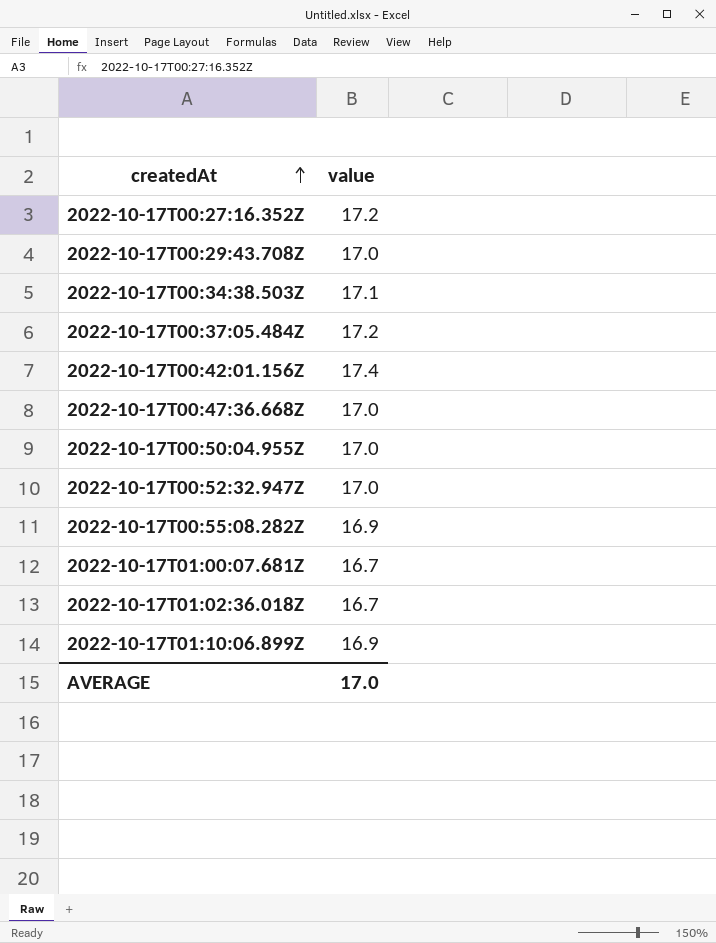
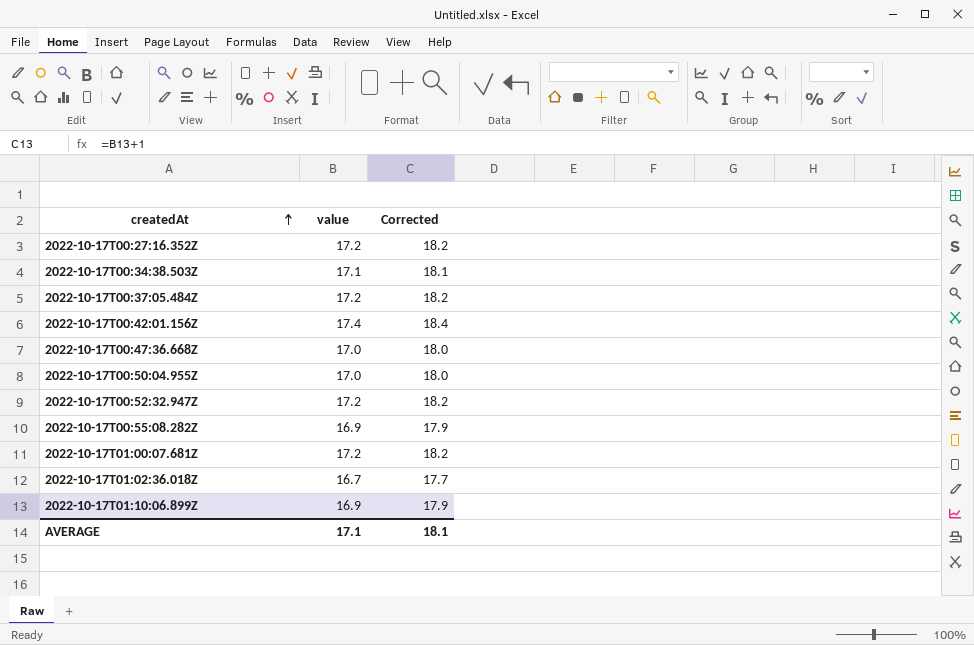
column Corrected | formula: none -> [value] + 1
row 2022-10-17T00:29:43.708Z: 17.0 -> none
2022-10-17T00:52:32.947Z | value: 17.0 -> 17.2
2022-10-17T01:00:07.681Z | value: 16.7 -> 17.2
AVERAGE | value: 17.0 -> 17.1

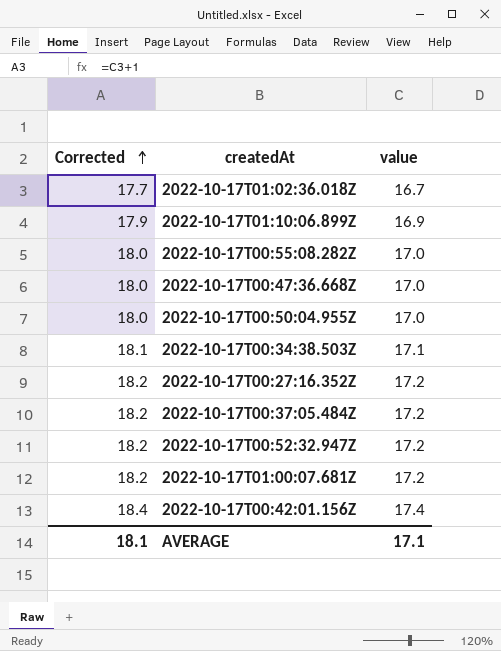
row order: createdAt ascending -> Corrected ascending
column Corrected | position: 3 -> 1
2022-10-17T00:55:08.282Z | Corrected: 17.9 -> 18.0
2022-10-17T00:55:08.282Z | value: 16.9 -> 17.0

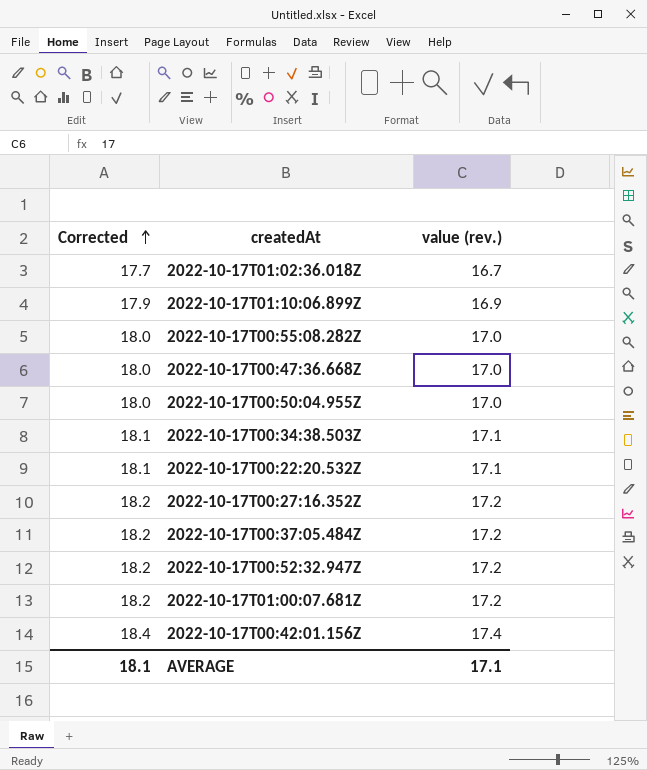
column name: value -> value (rev.)
row 2022-10-17T00:22:20.532Z: none -> 18.1 | 17.1

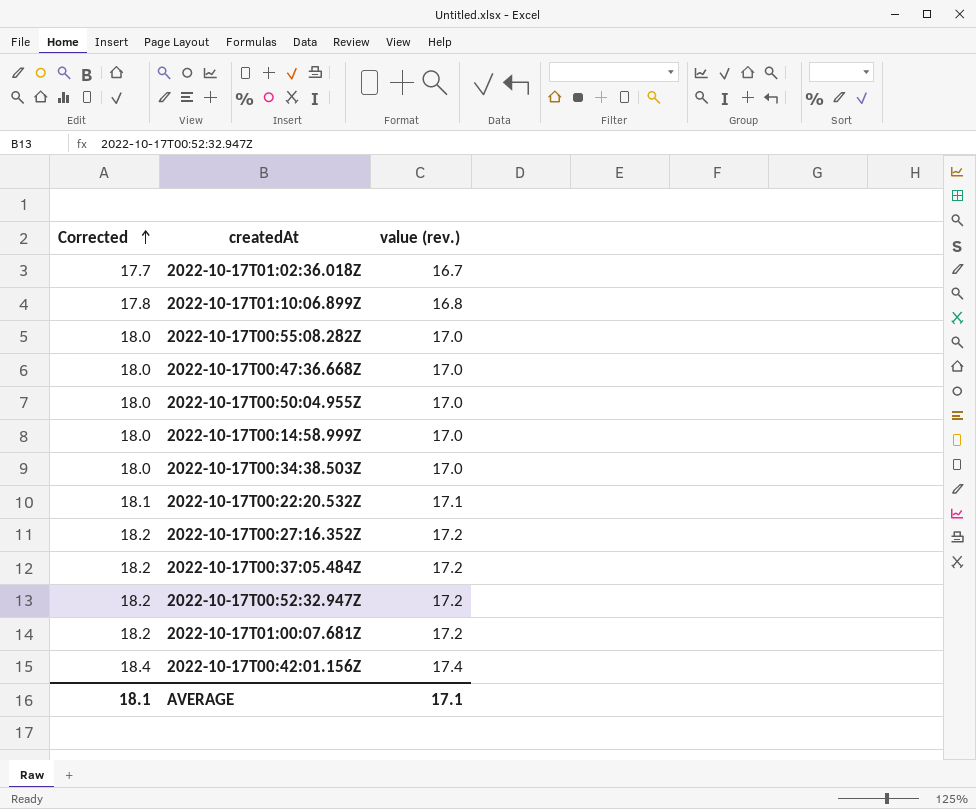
2022-10-17T01:10:06.899Z | Corrected: 17.9 -> 17.8
2022-10-17T01:10:06.899Z | value (rev.): 16.9 -> 16.8
row 2022-10-17T00:14:58.999Z: none -> 18.0 | 17.0
2022-10-17T00:34:38.503Z | Corrected: 18.1 -> 18.0
2022-10-17T00:34:38.503Z | value (rev.): 17.1 -> 17.0

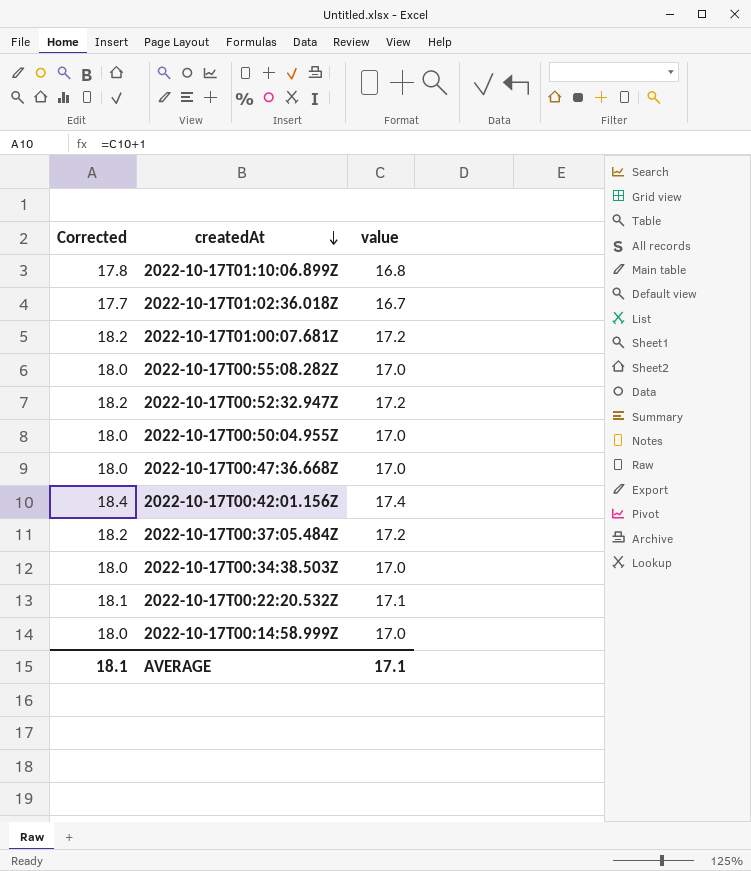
row order: Corrected ascending -> createdAt descending
column name: value (rev.) -> value
row 2022-10-17T00:27:16.352Z: 18.2 | 17.2 -> none

